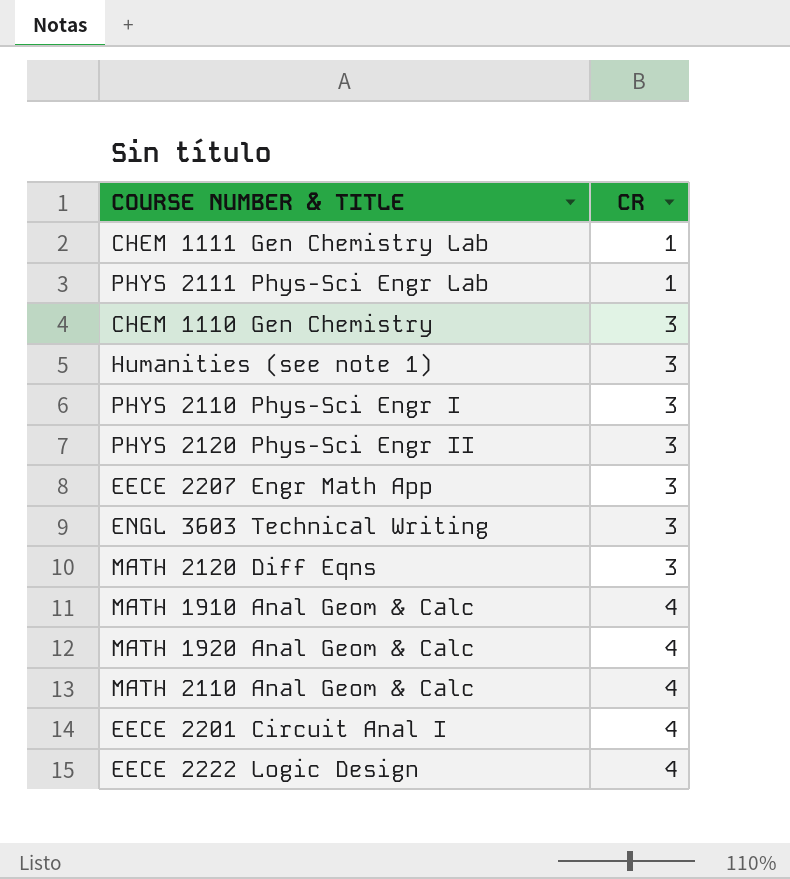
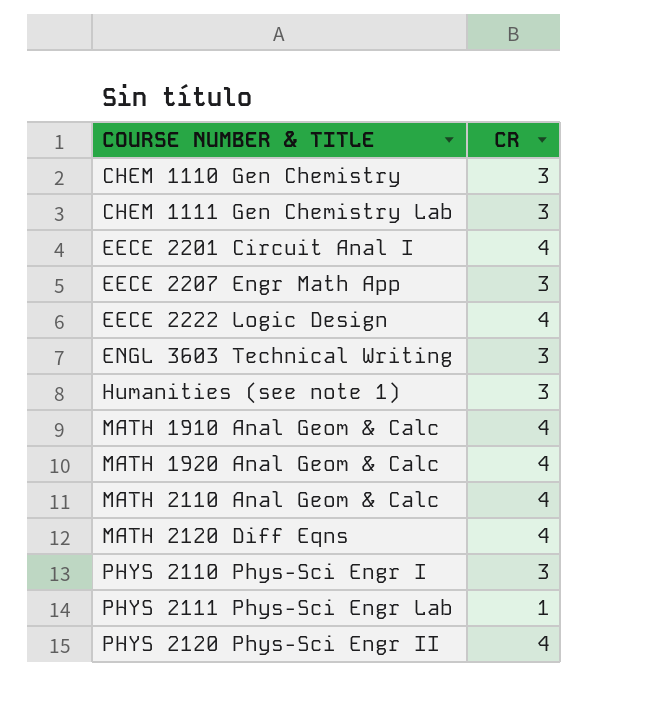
row order: CR ascending -> COURSE NUMBER & TITLE ascending
CHEM 1111 Gen Chemistry Lab | CR: 1 -> 3
MATH 2120 Diff Eqns | CR: 3 -> 4
PHYS 2120 Phys-Sci Engr II | CR: 3 -> 4

